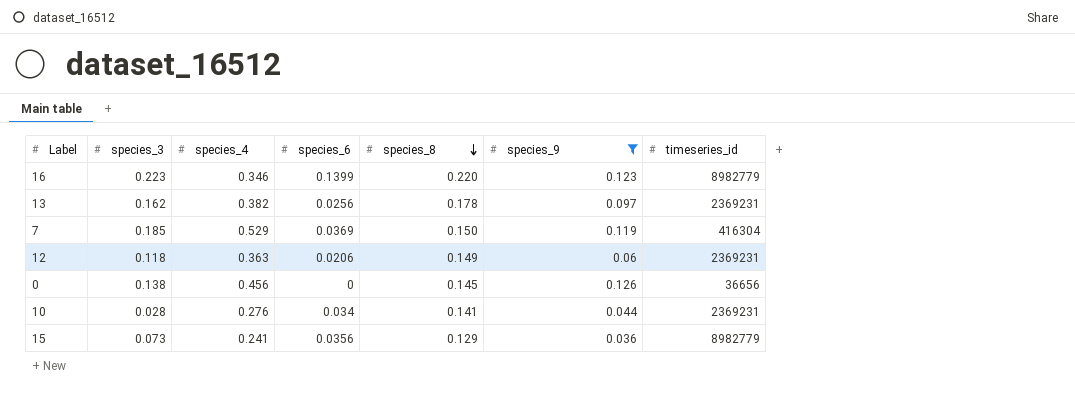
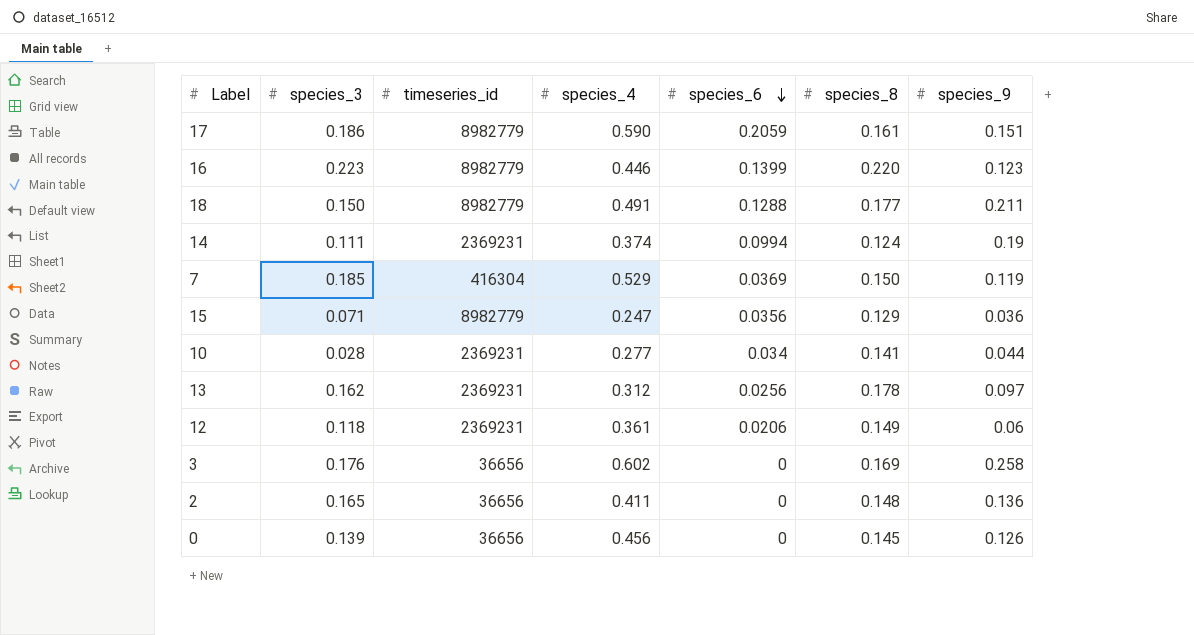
filter: species_9 <= 0.126 -> none
row order: species_8 descending -> species_6 descending
column timeseries_id | position: 7 -> 3
16 | species_4: 0.346 -> 0.446
15 | species_3: 0.073 -> 0.071
15 | species_4: 0.241 -> 0.247
10 | species_4: 0.276 -> 0.277
13 | species_4: 0.382 -> 0.312
12 | species_4: 0.363 -> 0.361
0 | species_3: 0.138 -> 0.139

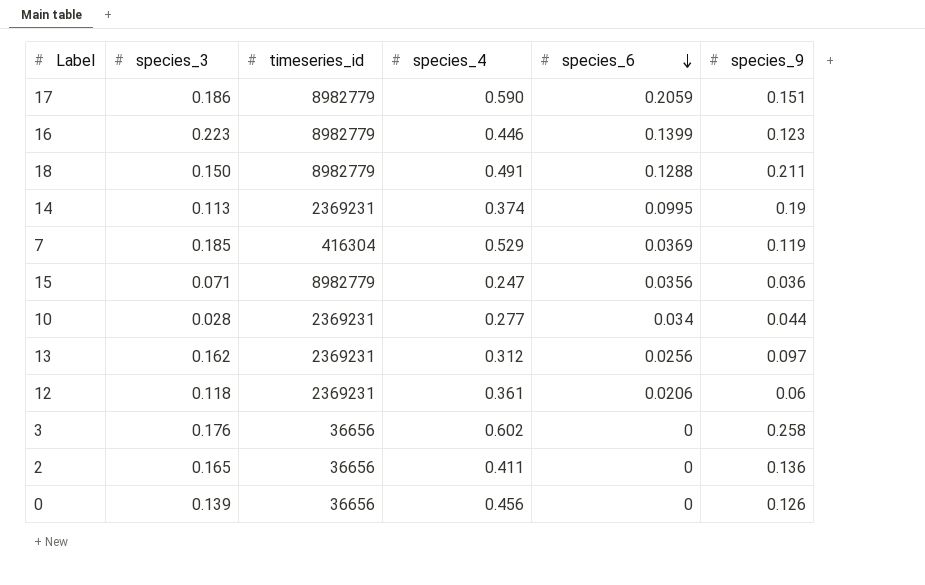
column species_8 | position: 6 -> none
14 | species_3: 0.111 -> 0.113
14 | species_6: 0.0994 -> 0.0995

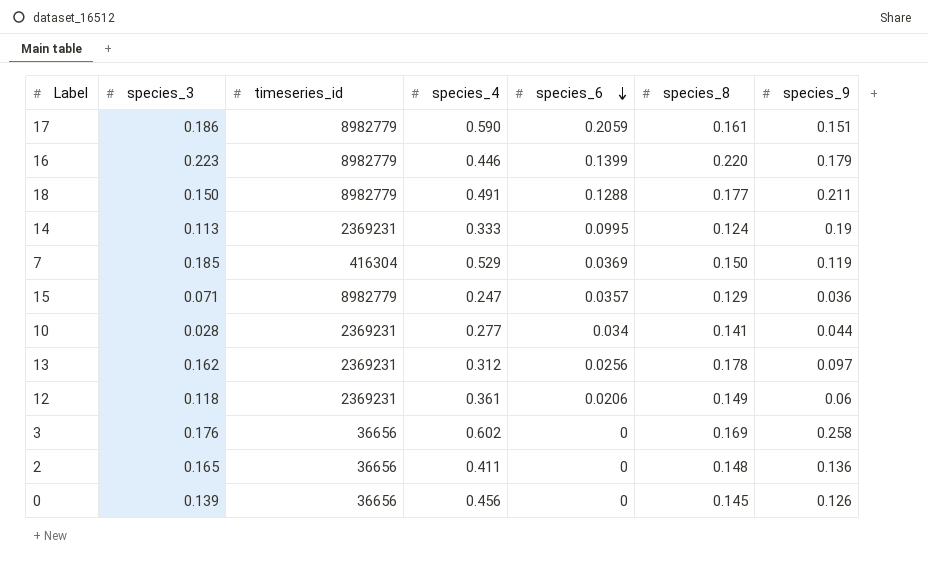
column species_8 | position: none -> 6
16 | species_9: 0.123 -> 0.179
14 | species_4: 0.374 -> 0.333
15 | species_6: 0.0356 -> 0.0357

